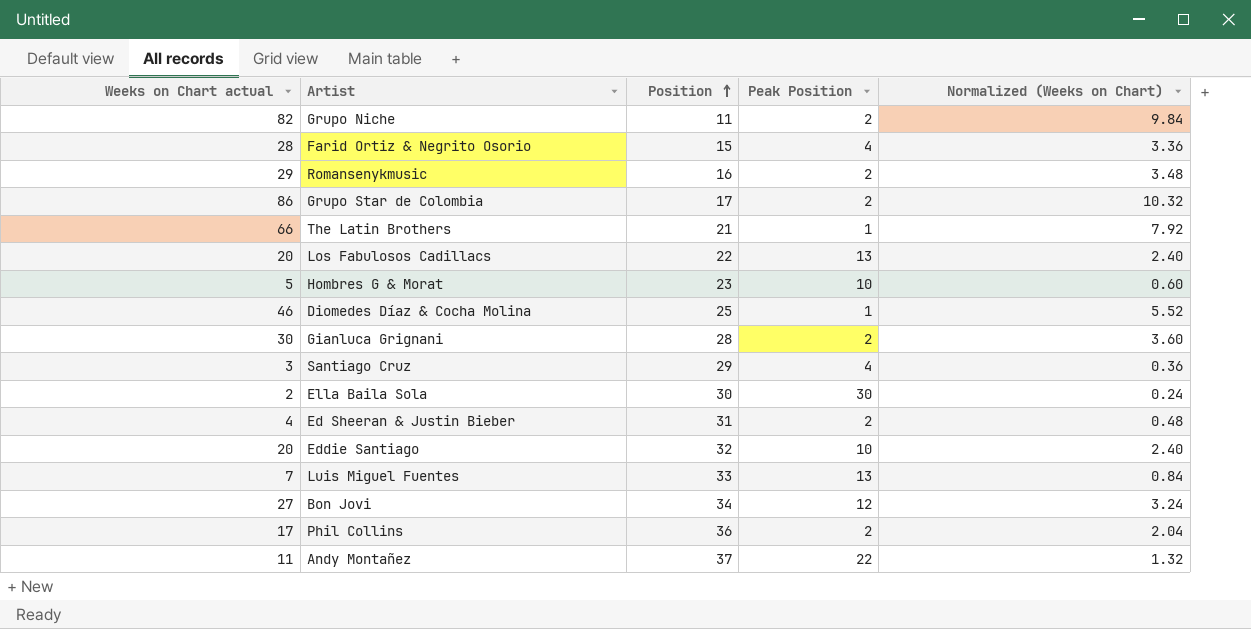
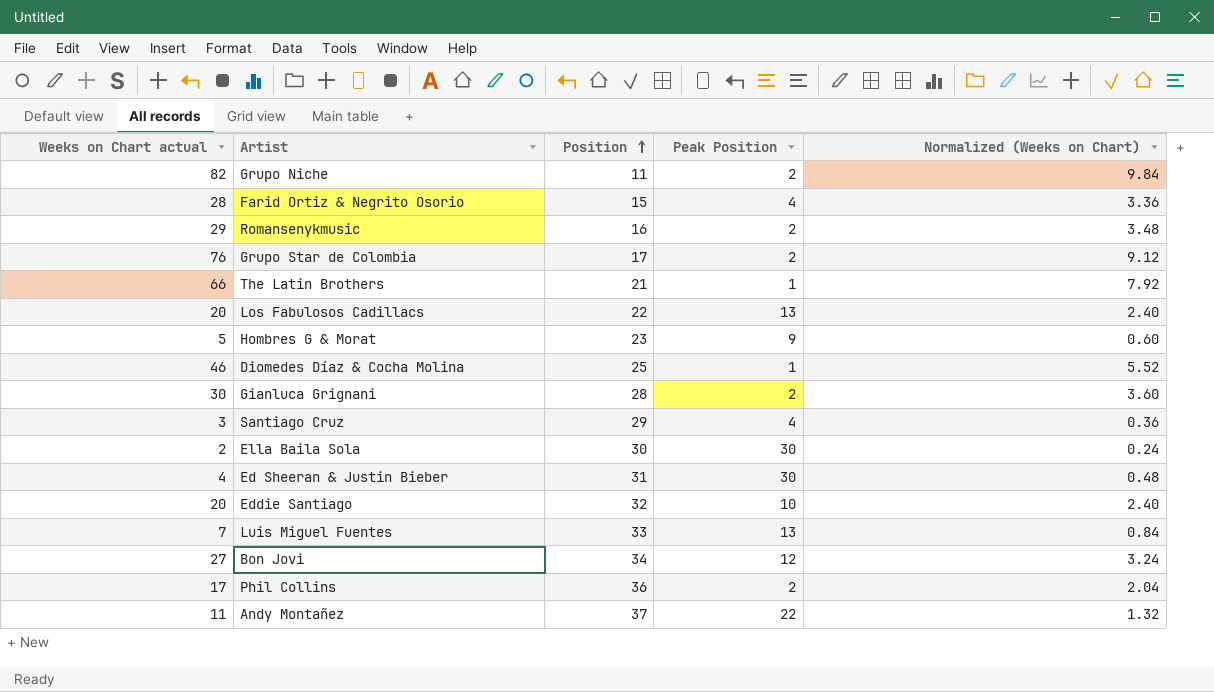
Grupo Star de Colombia | Weeks on Chart actual: 86 -> 76
Grupo Star de Colombia | Normalized (Weeks on Chart): 10.32 -> 9.12
Hombres G & Morat | Peak Position: 10 -> 9
Ed Sheeran & Justin Bieber | Peak Position: 2 -> 30

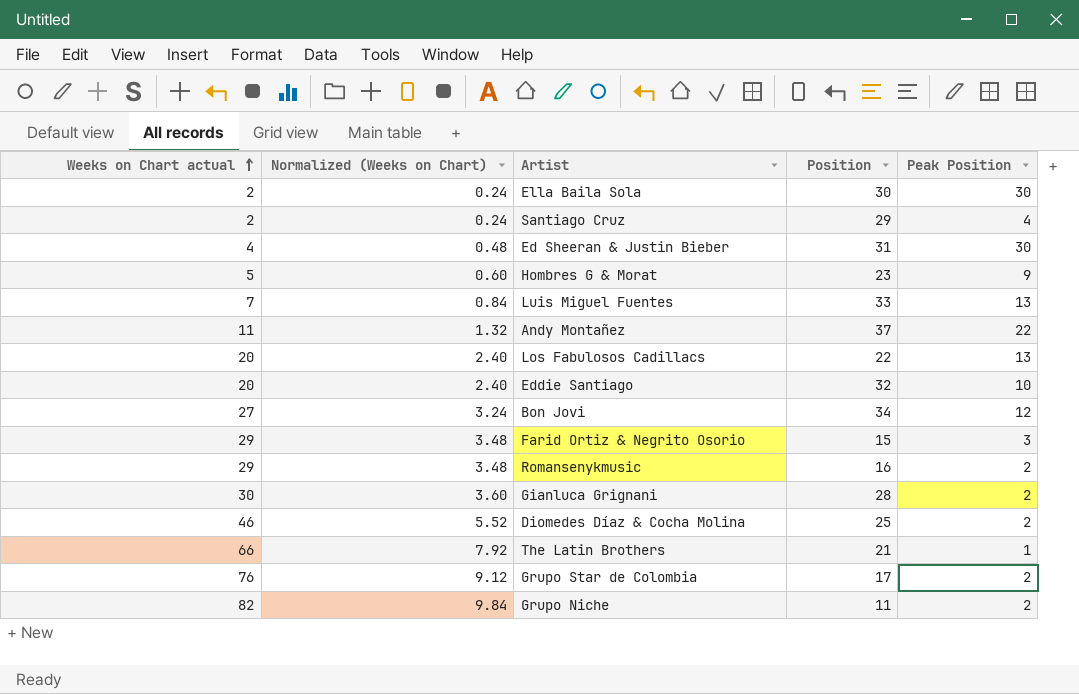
row order: Position ascending -> Weeks on Chart actual ascending
column Normalized (Weeks on Chart) | position: 5 -> 2
row Phil Collins: 17 | 36 | 2 | 2.04 -> none
Santiago Cruz | Weeks on Chart actual: 3 -> 2
Santiago Cruz | Normalized (Weeks on Chart): 0.36 -> 0.24
Farid Ortiz & Negrito Osorio | Weeks on Chart actual: 28 -> 29
Farid Ortiz & Negrito Osorio | Normalized (Weeks on Chart): 3.36 -> 3.48
Farid Ortiz & Negrito Osorio | Peak Position: 4 -> 3
Diomedes Díaz & Cocha Molina | Peak Position: 1 -> 2

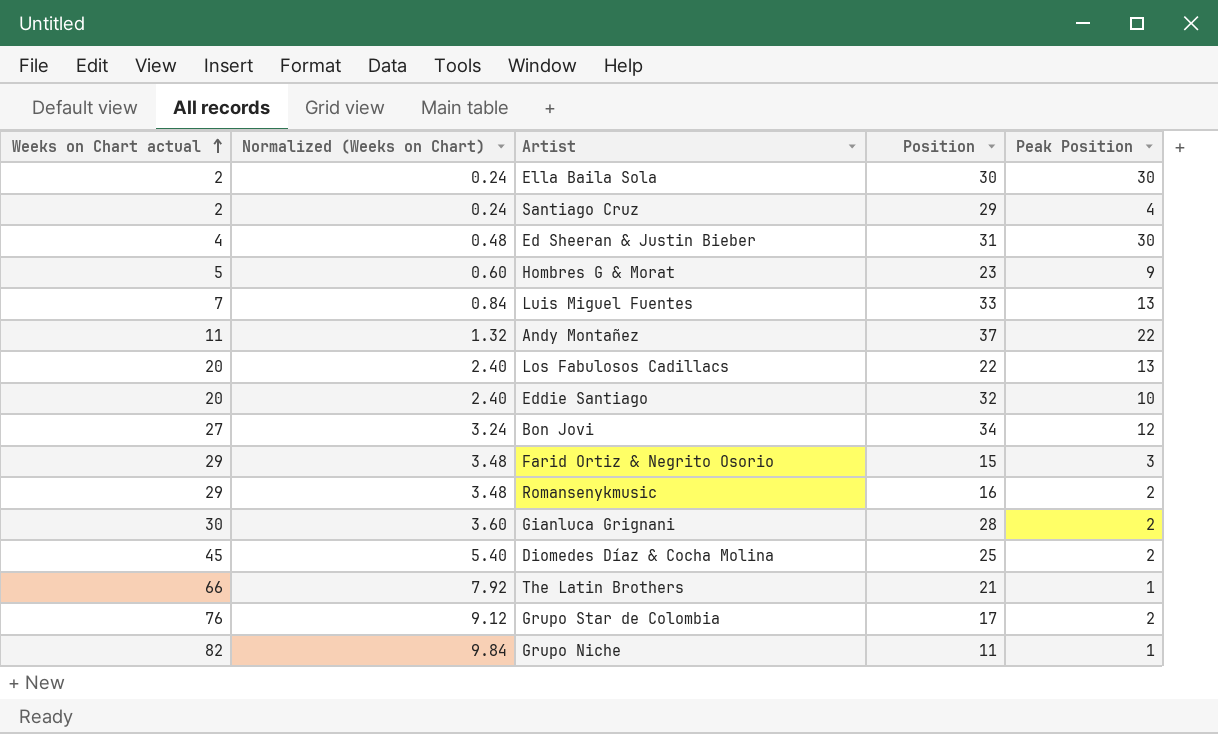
Diomedes Díaz & Cocha Molina | Weeks on Chart actual: 46 -> 45
Diomedes Díaz & Cocha Molina | Normalized (Weeks on Chart): 5.52 -> 5.40
Grupo Niche | Peak Position: 2 -> 1

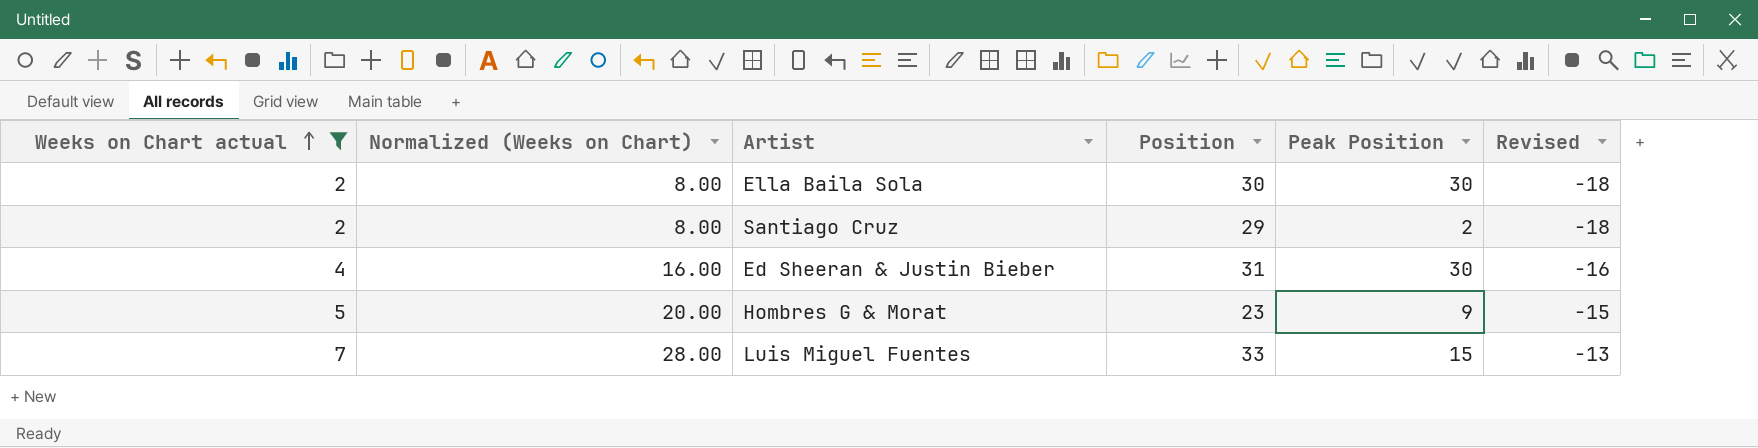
filter: none -> Weeks on Chart actual <= 7
column Normalized (Weeks on Chart) | formula: [Weeks on Chart actual] * 0.12 -> [Weeks on Chart actual] * 4
column Revised | formula: none -> [Weeks on Chart actual] - 20
Santiago Cruz | Peak Position: 4 -> 2
Luis Miguel Fuentes | Peak Position: 13 -> 15

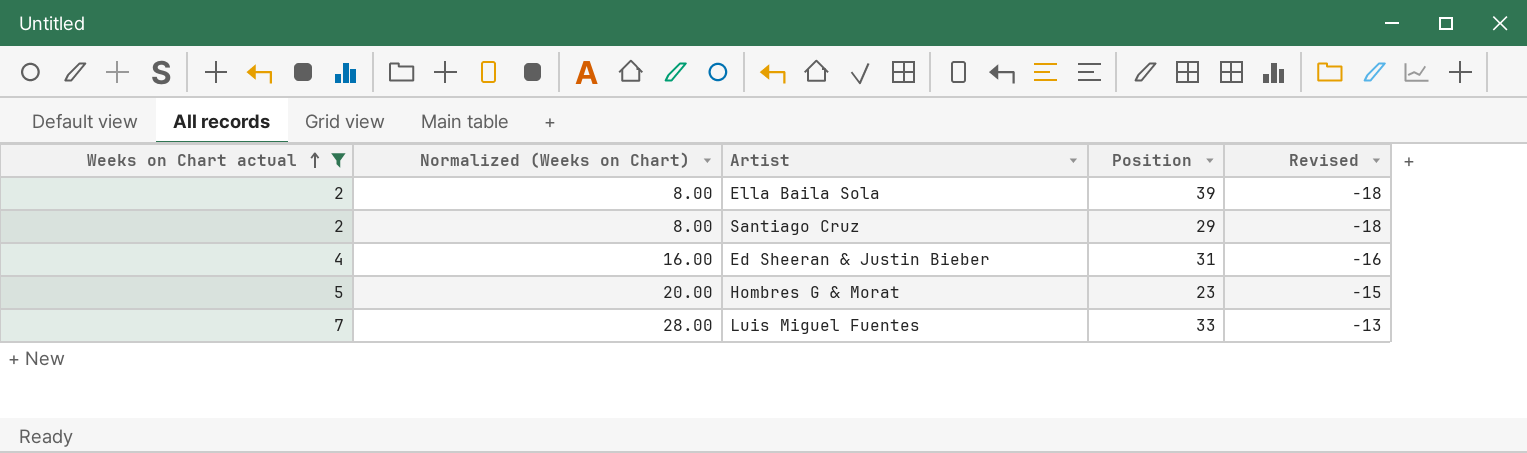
column Peak Position | position: 5 -> none
Ella Baila Sola | Position: 30 -> 39

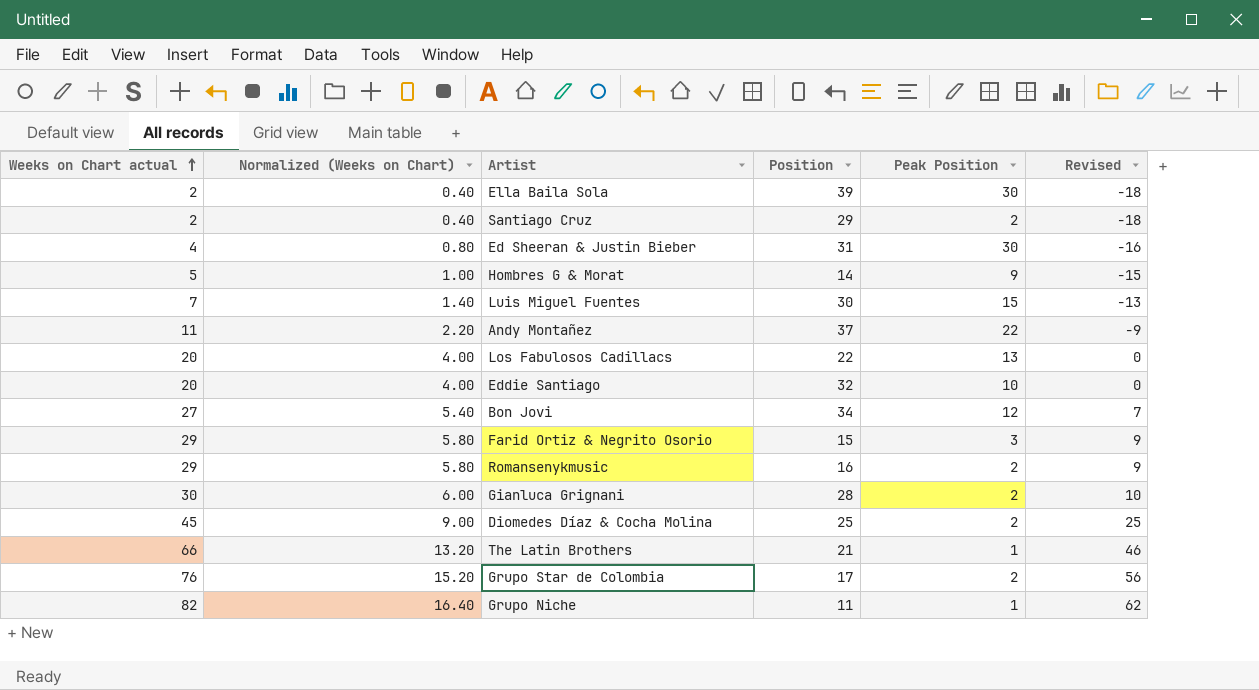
filter: Weeks on Chart actual <= 7 -> none
column Normalized (Weeks on Chart) | formula: [Weeks on Chart actual] * 4 -> [Weeks on Chart actual] * 0.2
column Peak Position | position: none -> 5
Hombres G & Morat | Position: 23 -> 14
Luis Miguel Fuentes | Position: 33 -> 30

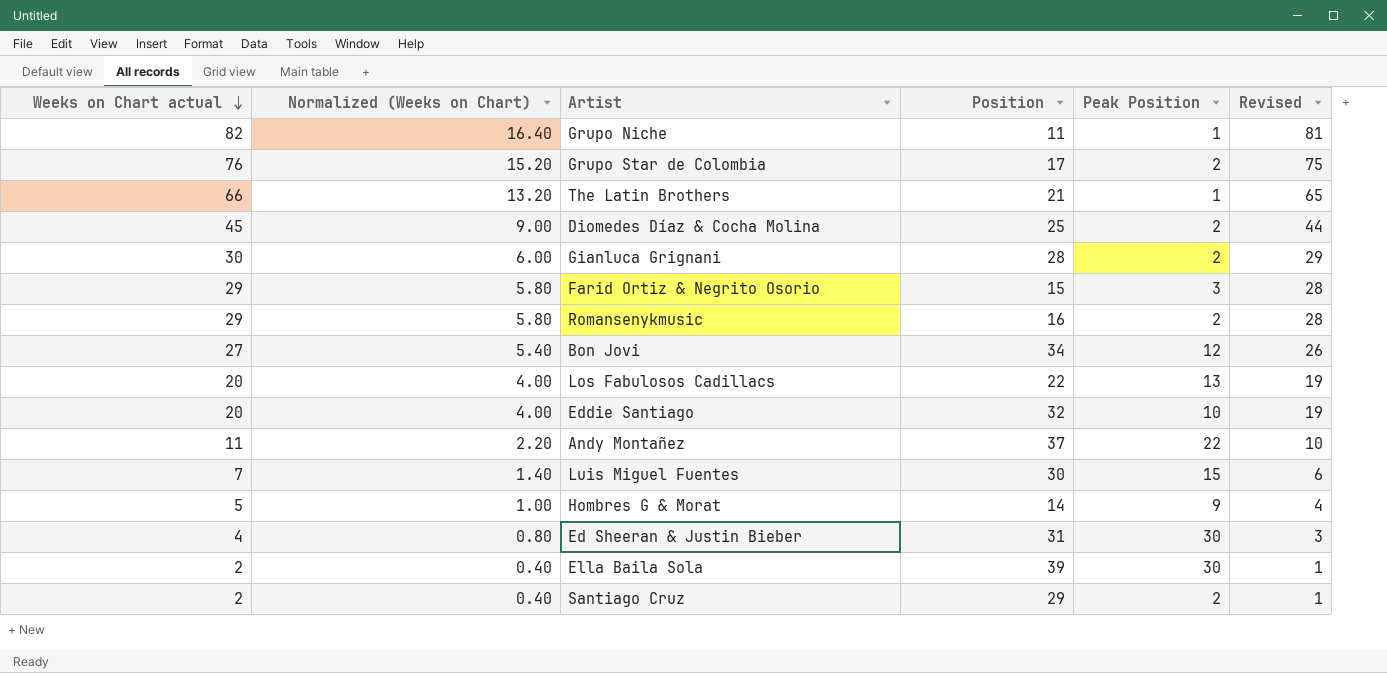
row order: Weeks on Chart actual ascending -> Weeks on Chart actual descending
column Revised | formula: [Weeks on Chart actual] - 20 -> [Weeks on Chart actual] - 1

